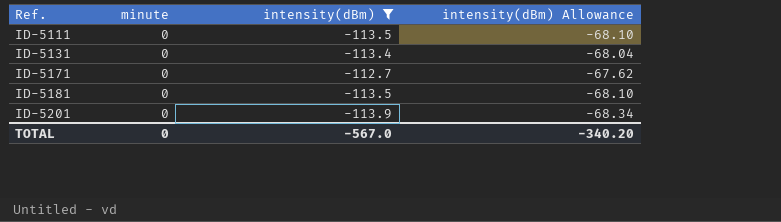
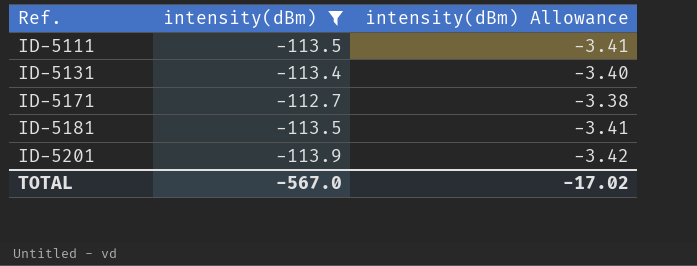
column minute | position: 2 -> none
column intensity(dBm) Allowance | formula: [intensity(dBm)] * 0.6 -> [intensity(dBm)] * 0.03
TOTAL | intensity(dBm) Allowance: -340.20 -> -17.02

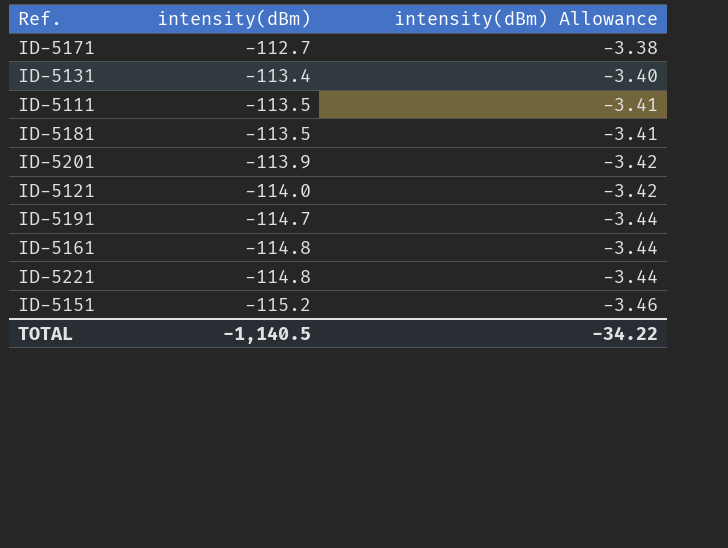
filter: intensity(dBm) >= -113.9 -> none
row order: Ref. ascending -> intensity(dBm) descending
TOTAL | intensity(dBm): -567.0 -> -1,140.5
TOTAL | intensity(dBm) Allowance: -17.02 -> -34.22

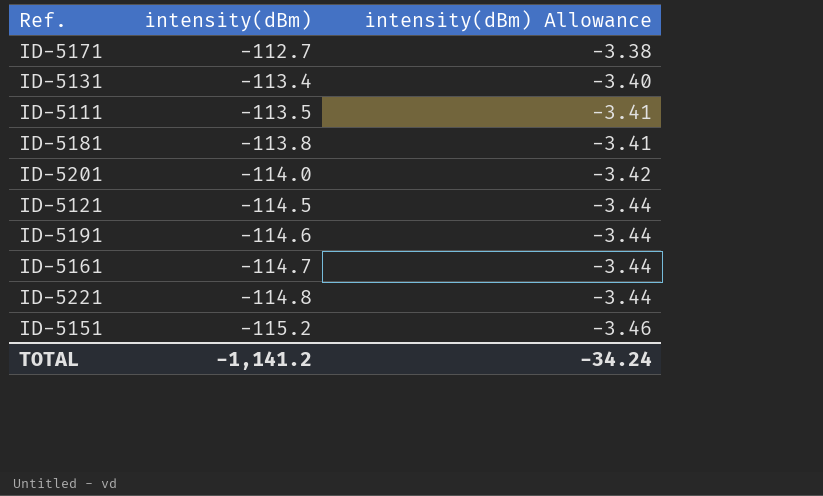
ID-5181 | intensity(dBm): -113.5 -> -113.8
ID-5201 | intensity(dBm): -113.9 -> -114.0
ID-5121 | intensity(dBm): -114.0 -> -114.5
ID-5121 | intensity(dBm) Allowance: -3.42 -> -3.44
ID-5191 | intensity(dBm): -114.7 -> -114.6
ID-5161 | intensity(dBm): -114.8 -> -114.7
TOTAL | intensity(dBm): -1,140.5 -> -1,141.2
TOTAL | intensity(dBm) Allowance: -34.22 -> -34.24

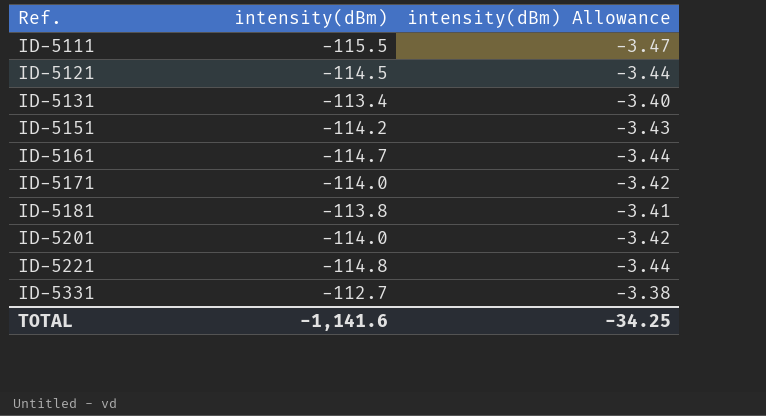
row order: intensity(dBm) descending -> Ref. ascending
row ID-5191: -114.6 | -3.44 -> none
ID-5111 | intensity(dBm): -113.5 -> -115.5
ID-5111 | intensity(dBm) Allowance: -3.41 -> -3.47
ID-5151 | intensity(dBm): -115.2 -> -114.2
ID-5151 | intensity(dBm) Allowance: -3.46 -> -3.43
ID-5171 | intensity(dBm): -112.7 -> -114.0
ID-5171 | intensity(dBm) Allowance: -3.38 -> -3.42
row ID-5331: none -> -112.7 | -3.38
TOTAL | intensity(dBm): -1,141.2 -> -1,141.6
TOTAL | intensity(dBm) Allowance: -34.24 -> -34.25

